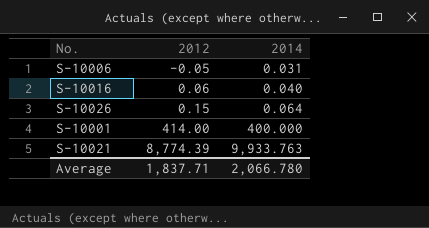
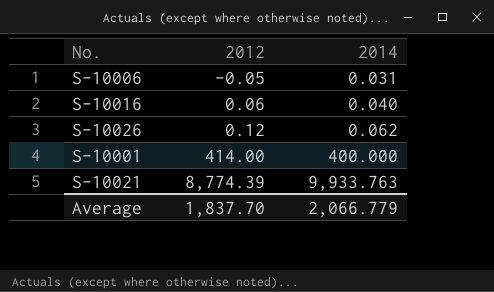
S-10026 | 2012: 0.15 -> 0.12
S-10026 | 2014: 0.064 -> 0.062
Average | 2012: 1,837.71 -> 1,837.70
Average | 2014: 2,066.780 -> 2,066.779

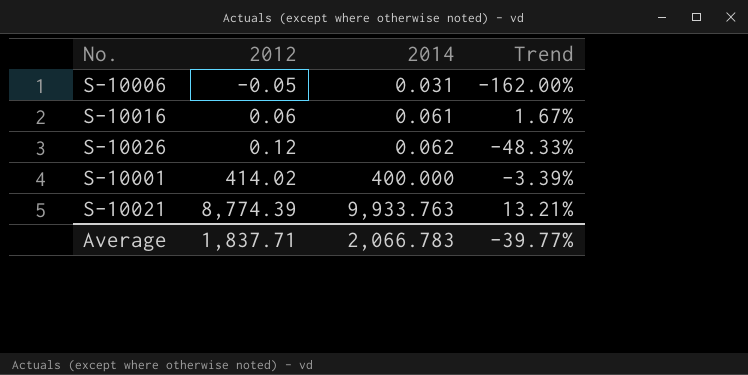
column Trend | formula: none -> ([2014] - [2012]) / [2012]
S-10016 | 2014: 0.040 -> 0.061
S-10001 | 2012: 414.00 -> 414.02
Average | 2012: 1,837.70 -> 1,837.71
Average | 2014: 2,066.779 -> 2,066.783

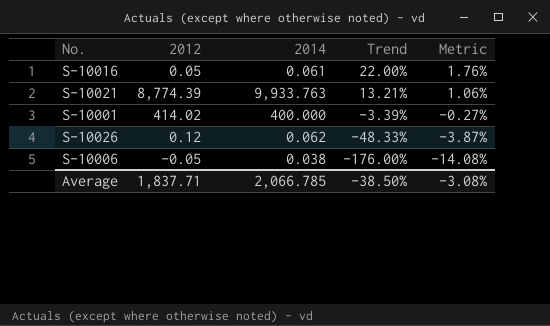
row order: 2012 ascending -> Trend descending
column Metric | formula: none -> [Trend] * 0.08
S-10016 | 2012: 0.06 -> 0.05
S-10016 | Trend: 1.67% -> 22.00%
S-10006 | 2014: 0.031 -> 0.038
S-10006 | Trend: -162.00% -> -176.00%
Average | 2014: 2,066.783 -> 2,066.785
Average | Trend: -39.77% -> -38.50%

